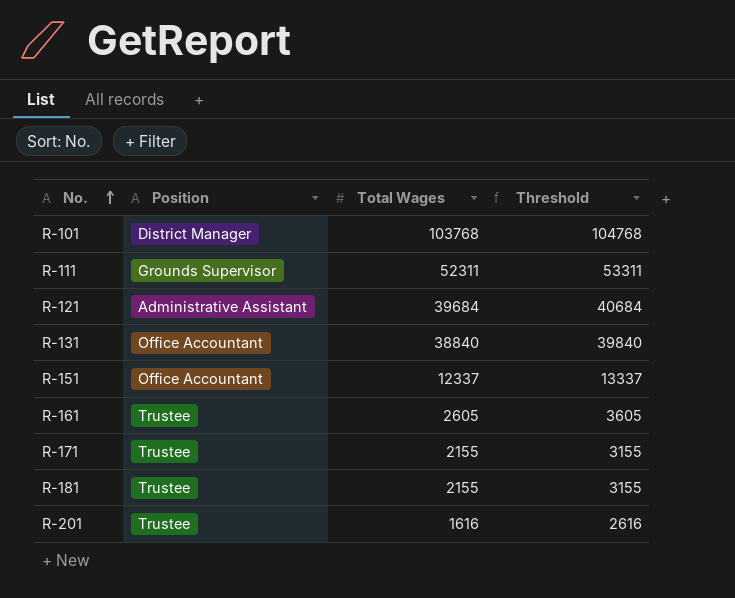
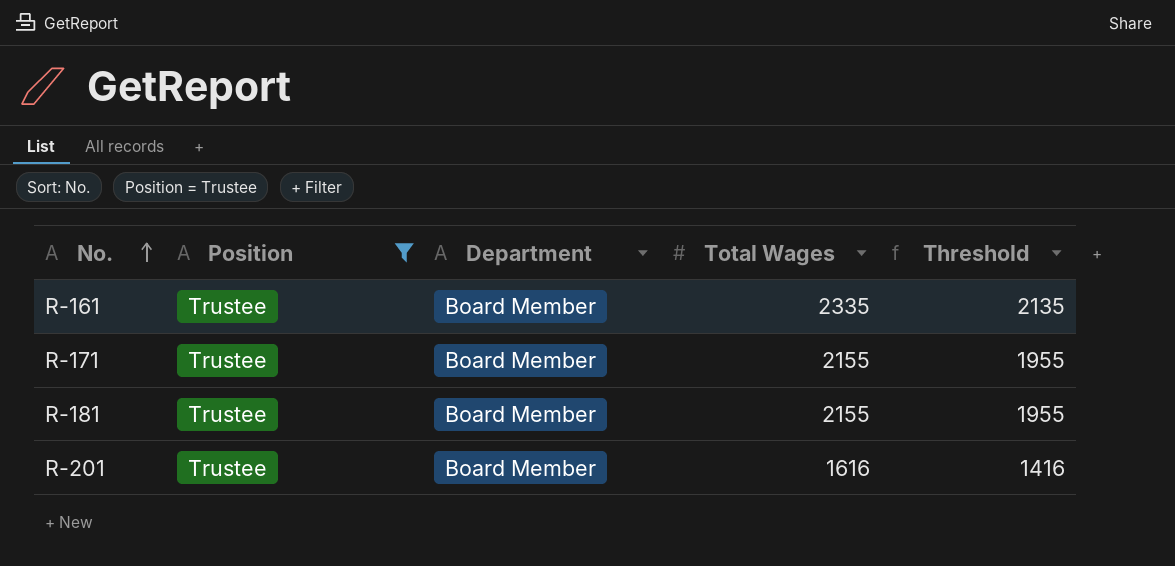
filter: none -> Position = Trustee
column Department | position: none -> 3
column Threshold | formula: [Total Wages] + 1000 -> [Total Wages] - 200
R-161 | Total Wages: 2605 -> 2335

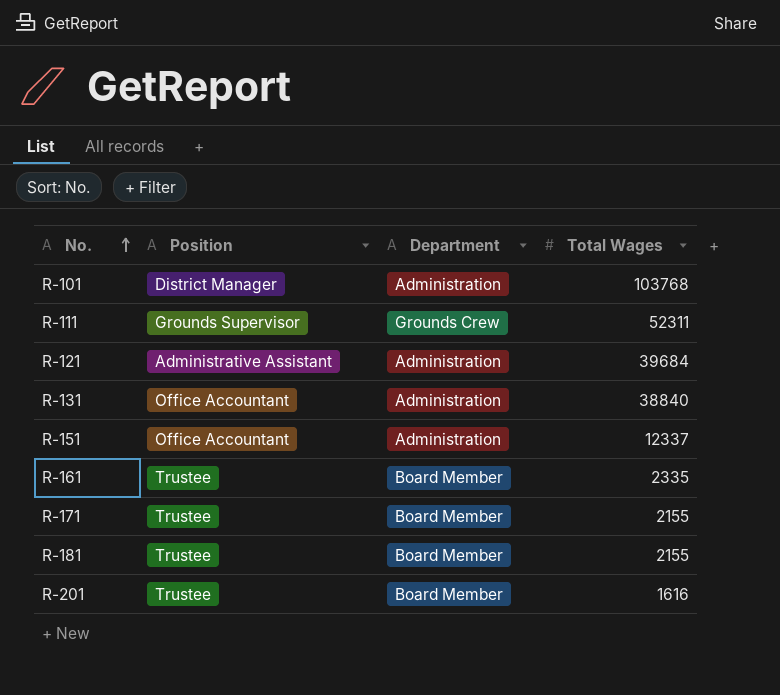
filter: Position = Trustee -> none
column Threshold | formula: [Total Wages] - 200 -> none

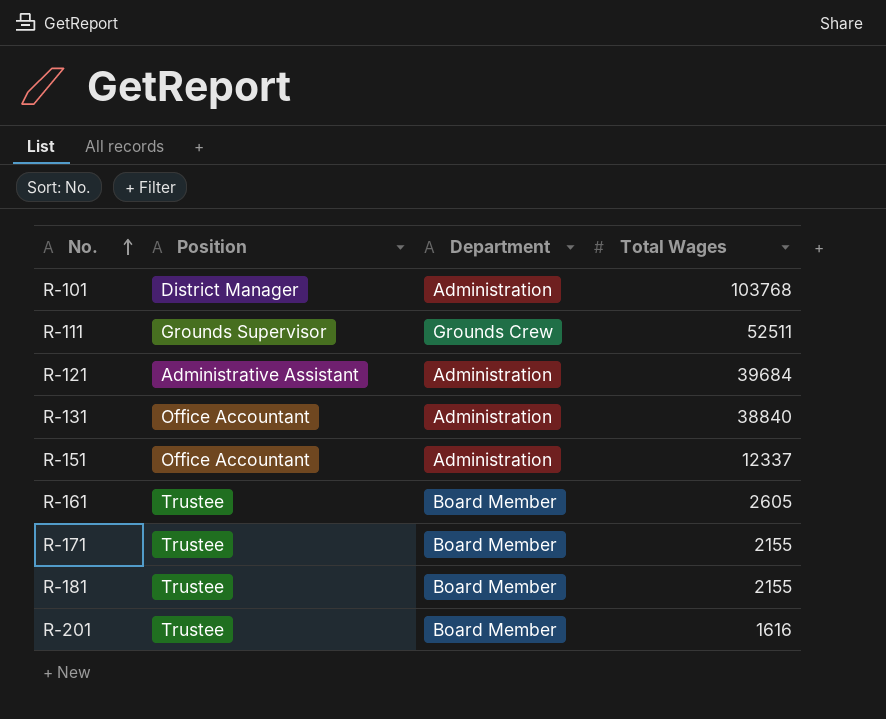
R-111 | Total Wages: 52311 -> 52511
R-161 | Total Wages: 2335 -> 2605

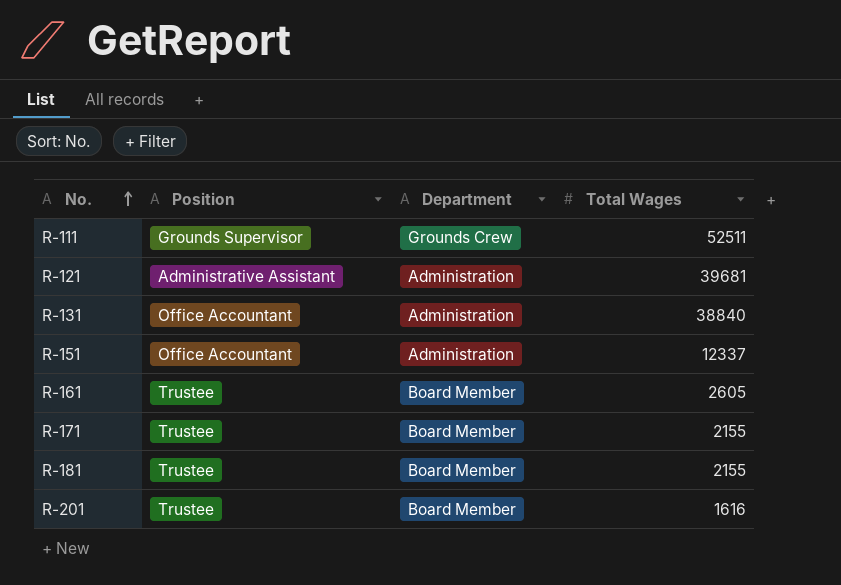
row R-101: District Manager | Administration | 103768 -> none
R-121 | Total Wages: 39684 -> 39681

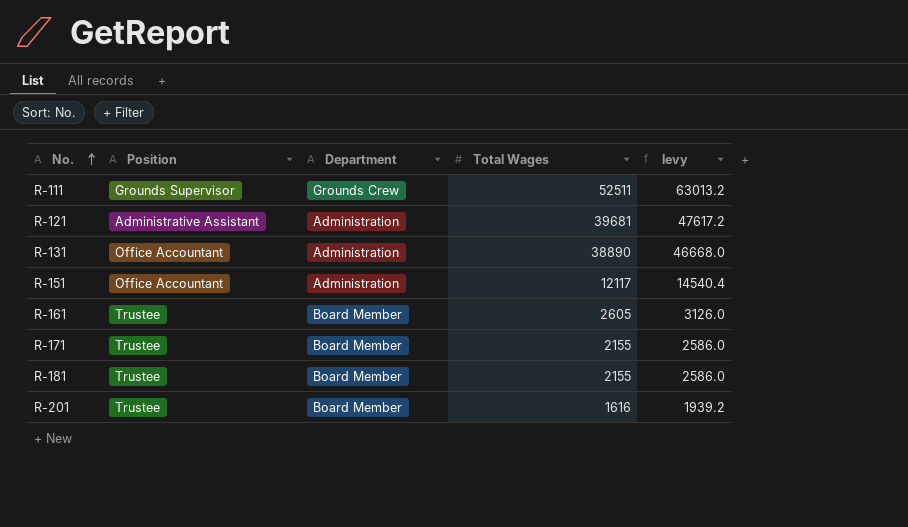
column levy | formula: none -> [Total Wages] * 1.2
R-131 | Total Wages: 38840 -> 38890
R-151 | Total Wages: 12337 -> 12117

